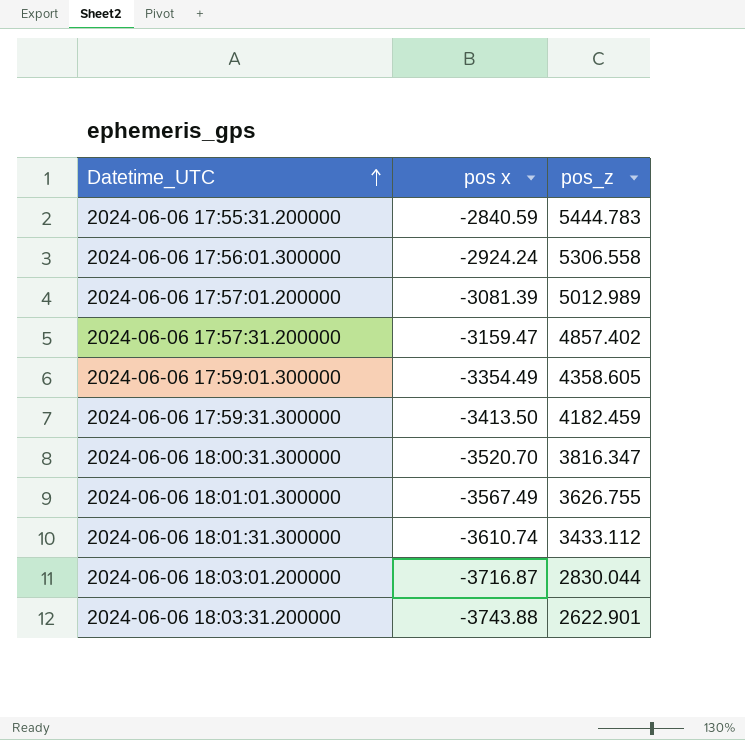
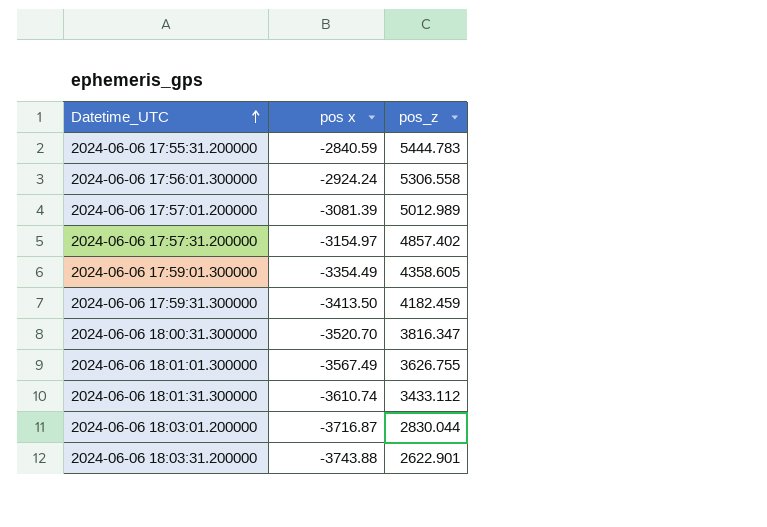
2024-06-06 17:57:31.200000 | pos x: -3159.47 -> -3154.97

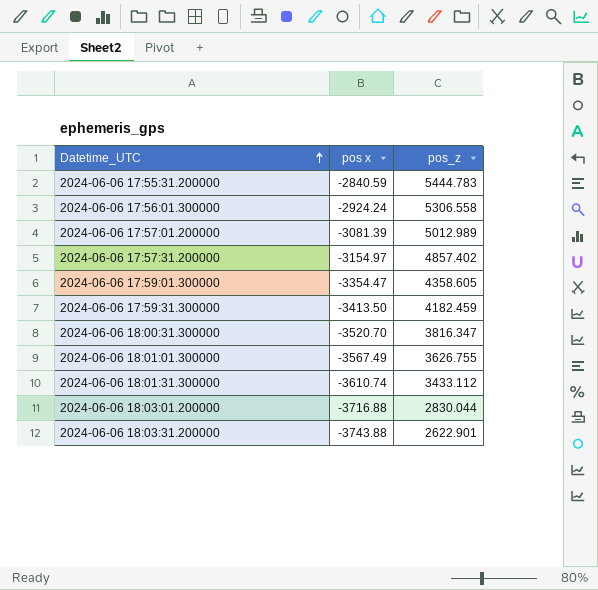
2024-06-06 17:59:01.300000 | pos x: -3354.49 -> -3354.47
2024-06-06 18:03:01.200000 | pos x: -3716.87 -> -3716.88

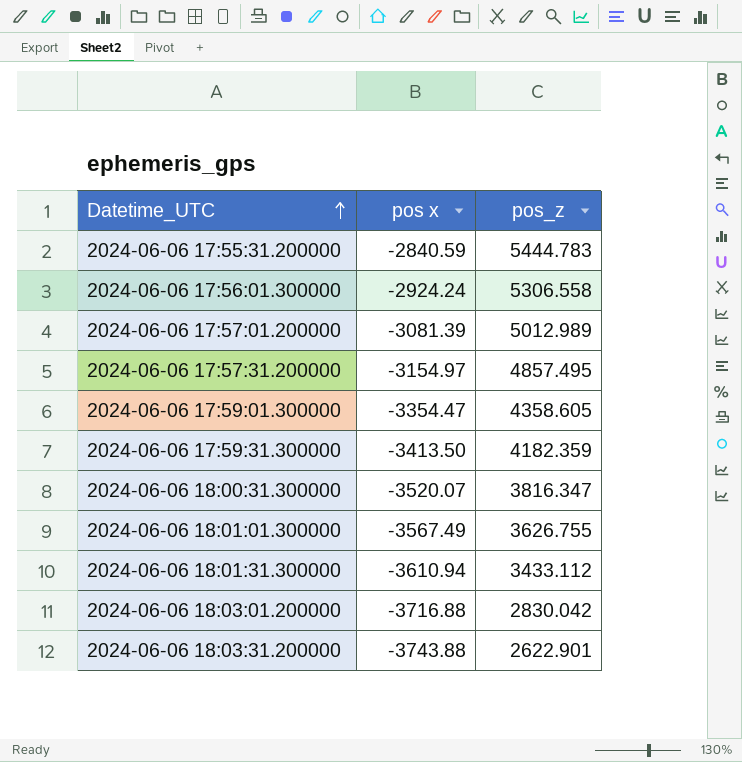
2024-06-06 17:57:31.200000 | pos_z: 4857.402 -> 4857.495
2024-06-06 17:59:31.300000 | pos_z: 4182.459 -> 4182.359
2024-06-06 18:00:31.300000 | pos x: -3520.70 -> -3520.07
2024-06-06 18:01:31.300000 | pos x: -3610.74 -> -3610.94
2024-06-06 18:03:01.200000 | pos_z: 2830.044 -> 2830.042

